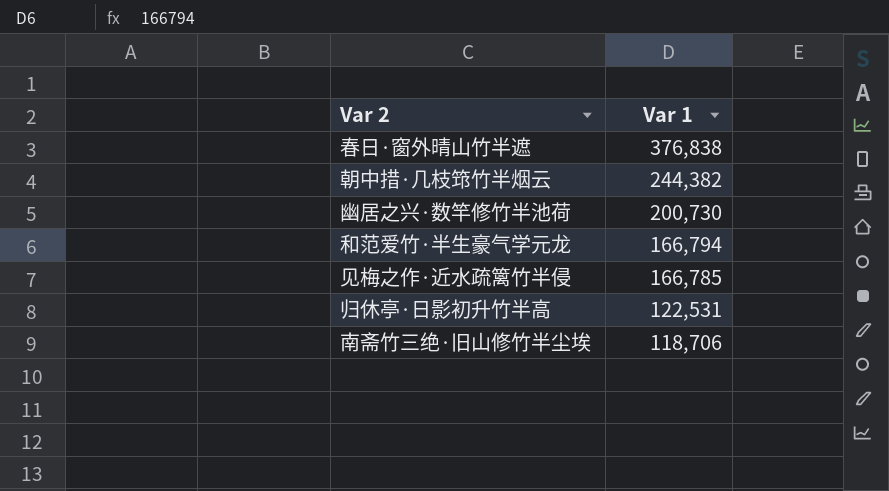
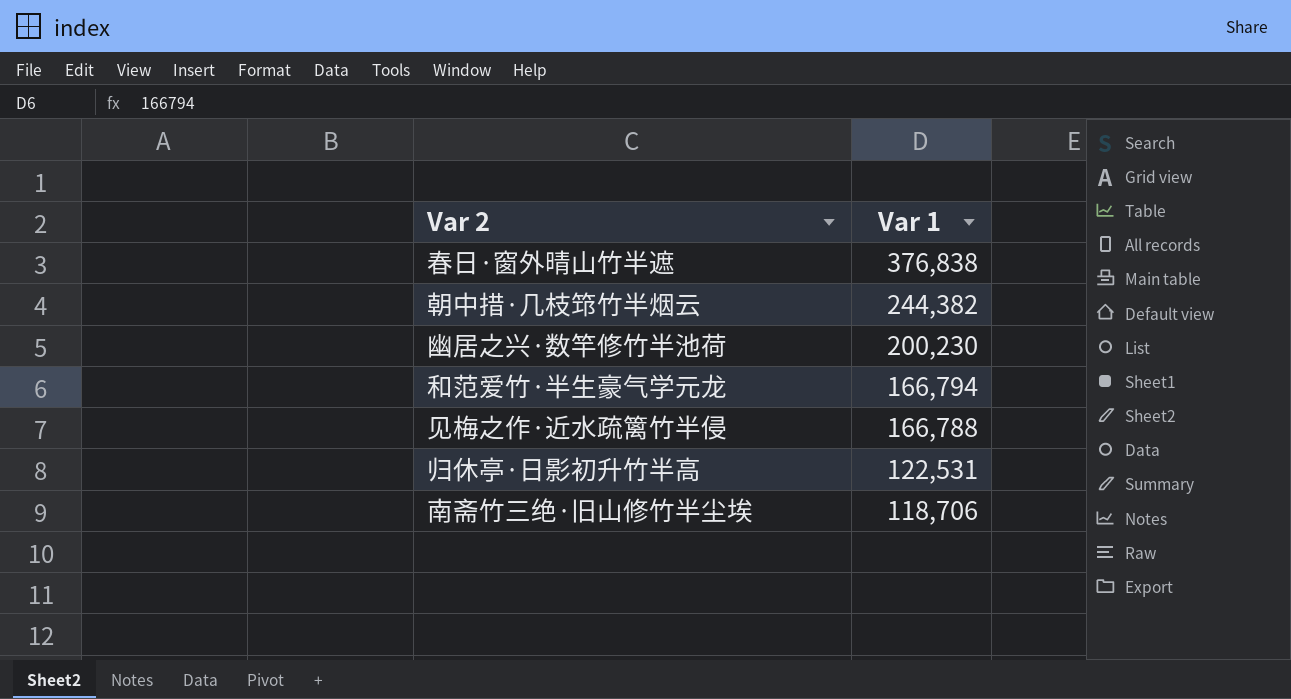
幽居之兴·数竿修竹半池荷 | Var 1: 200,730 -> 200,230
见梅之作·近水疏篱竹半侵 | Var 1: 166,785 -> 166,788

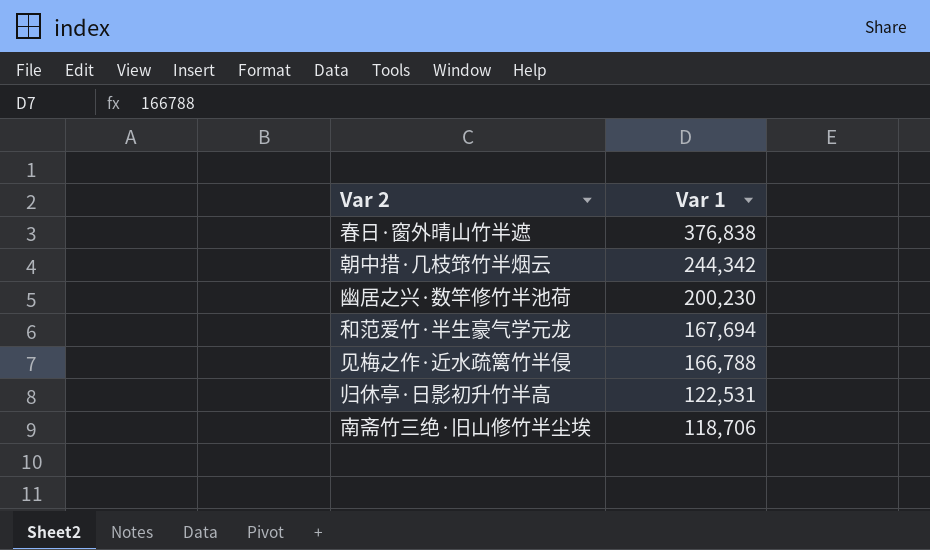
朝中措·几枝筇竹半烟云 | Var 1: 244,382 -> 244,342
和范爱竹·半生豪气学元龙 | Var 1: 166,794 -> 167,694

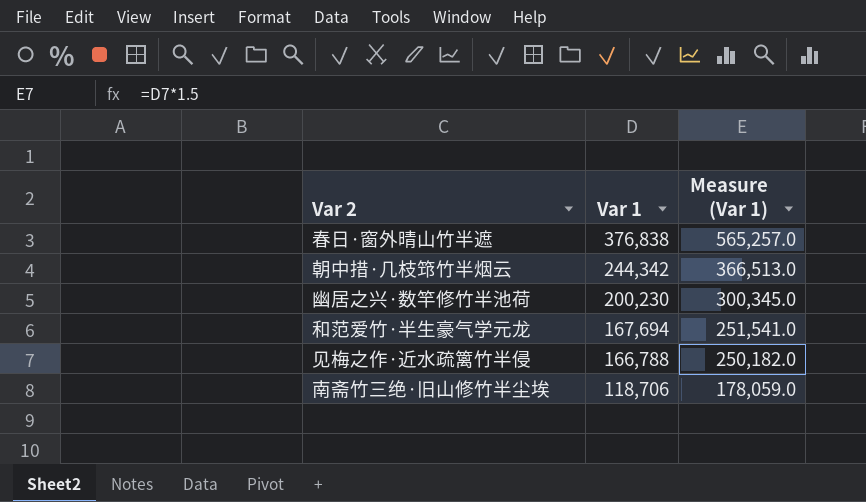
column Measure (Var 1) | formula: none -> [Var 1] * 1.5
row 归休亭·日影初升竹半高: 122,531 -> none

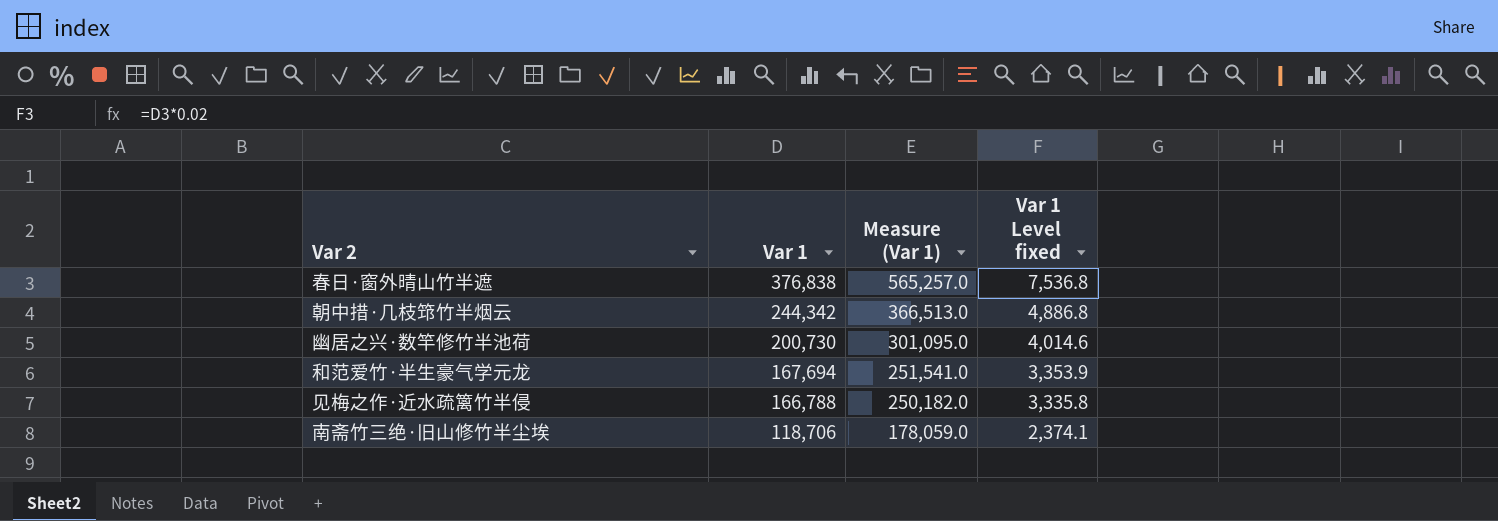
column Var 1 Level fixed | formula: none -> [Var 1] * 0.02
幽居之兴·数竿修竹半池荷 | Var 1: 200,230 -> 200,730
幽居之兴·数竿修竹半池荷 | Measure (Var 1): 300,345.0 -> 301,095.0

